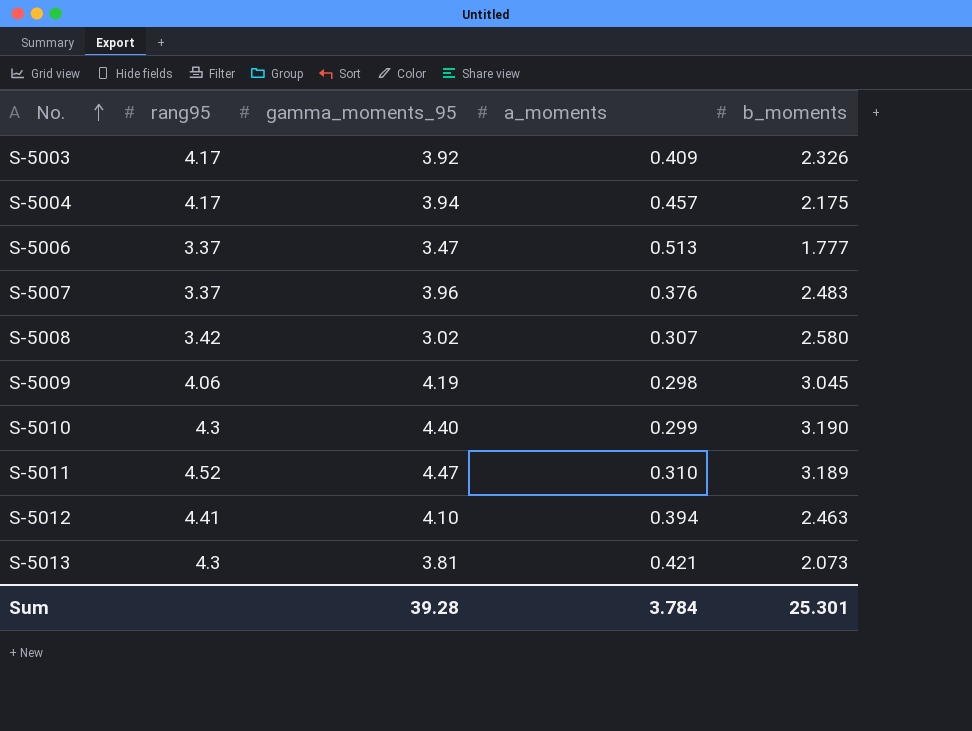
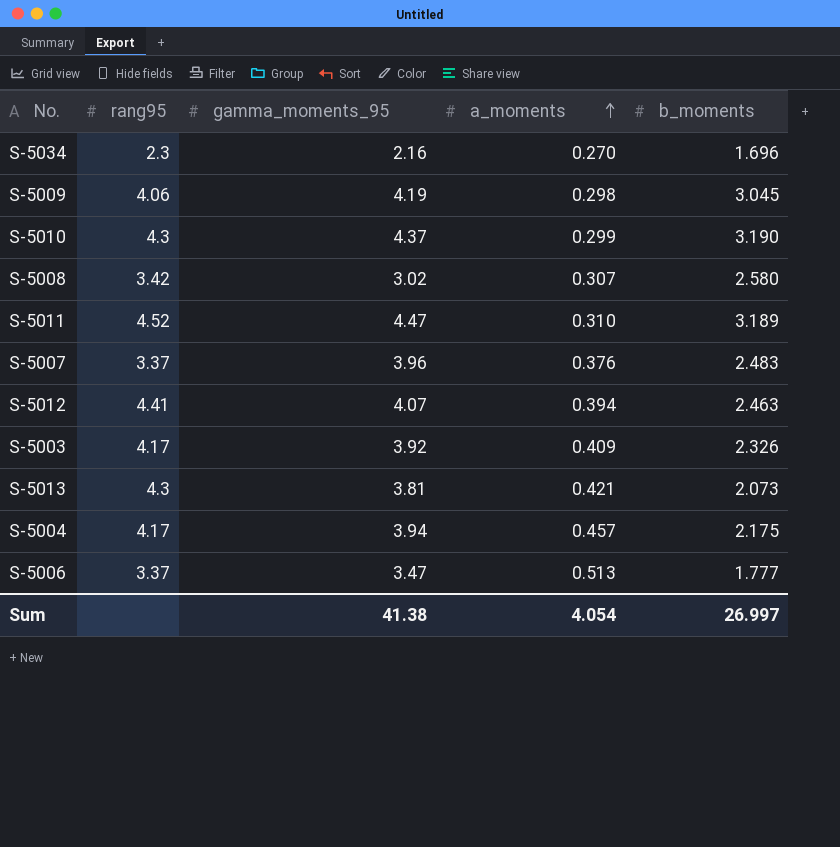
row order: No. ascending -> a_moments ascending
row S-5034: none -> 2.3 | 2.16 | 0.270 | 1.696
S-5010 | gamma_moments_95: 4.40 -> 4.37
S-5012 | gamma_moments_95: 4.10 -> 4.07
Sum | gamma_moments_95: 39.28 -> 41.38
Sum | a_moments: 3.784 -> 4.054
Sum | b_moments: 25.301 -> 26.997

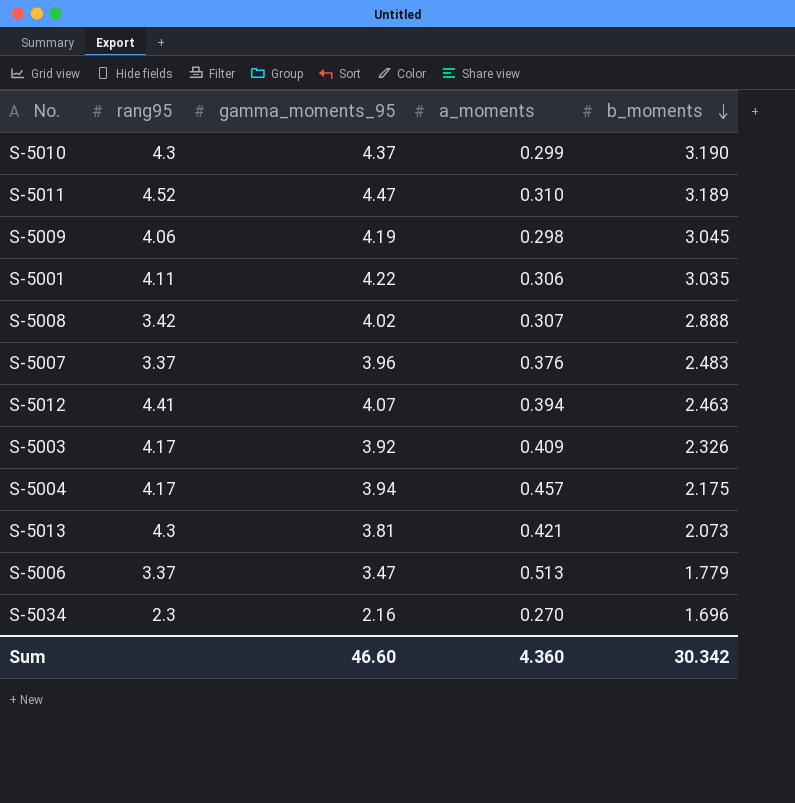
row order: a_moments ascending -> b_moments descending
row S-5001: none -> 4.11 | 4.22 | 0.306 | 3.035
S-5008 | gamma_moments_95: 3.02 -> 4.02
S-5008 | b_moments: 2.580 -> 2.888
S-5006 | b_moments: 1.777 -> 1.779
Sum | gamma_moments_95: 41.38 -> 46.60
Sum | a_moments: 4.054 -> 4.360
Sum | b_moments: 26.997 -> 30.342

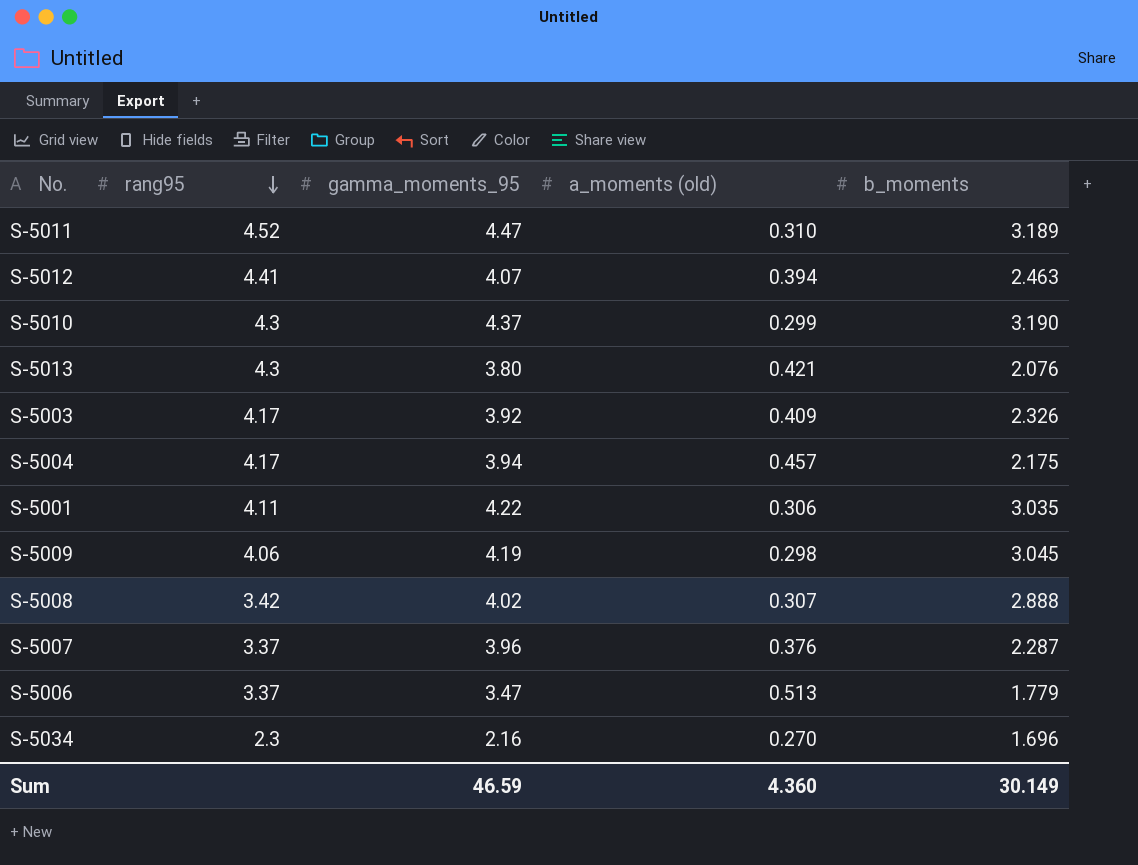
row order: b_moments descending -> rang95 descending
column name: a_moments -> a_moments (old)
S-5013 | gamma_moments_95: 3.81 -> 3.80
S-5013 | b_moments: 2.073 -> 2.076
S-5007 | b_moments: 2.483 -> 2.287
Sum | gamma_moments_95: 46.60 -> 46.59
Sum | b_moments: 30.342 -> 30.149

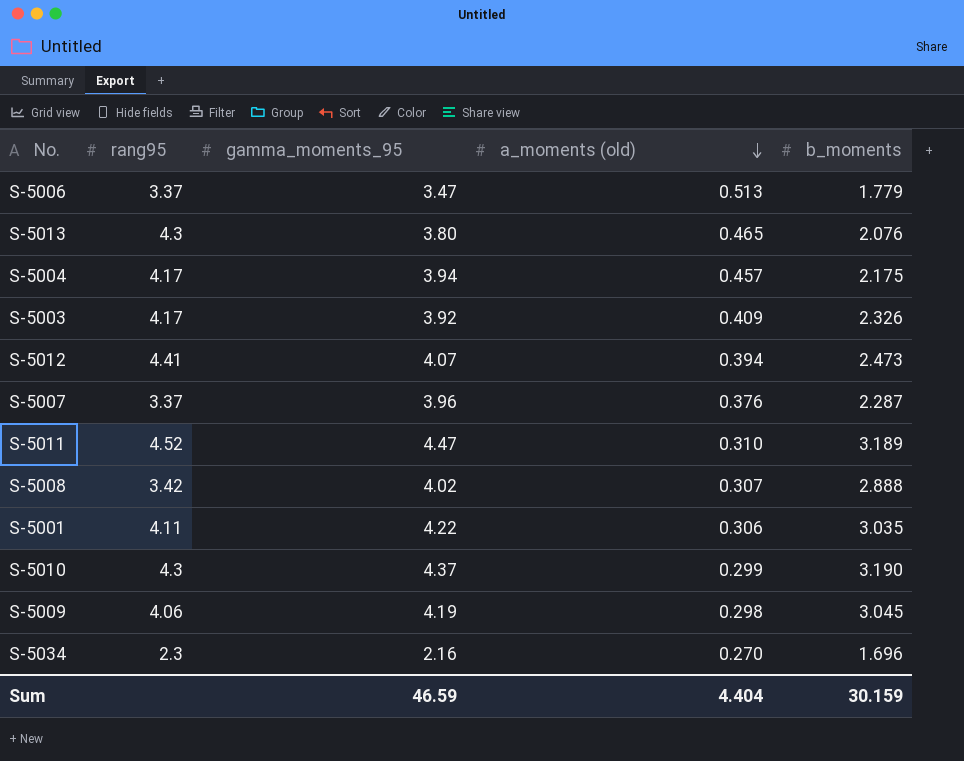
row order: rang95 descending -> a_moments (old) descending
S-5013 | a_moments (old): 0.421 -> 0.465
S-5012 | b_moments: 2.463 -> 2.473
Sum | a_moments (old): 4.360 -> 4.404
Sum | b_moments: 30.149 -> 30.159

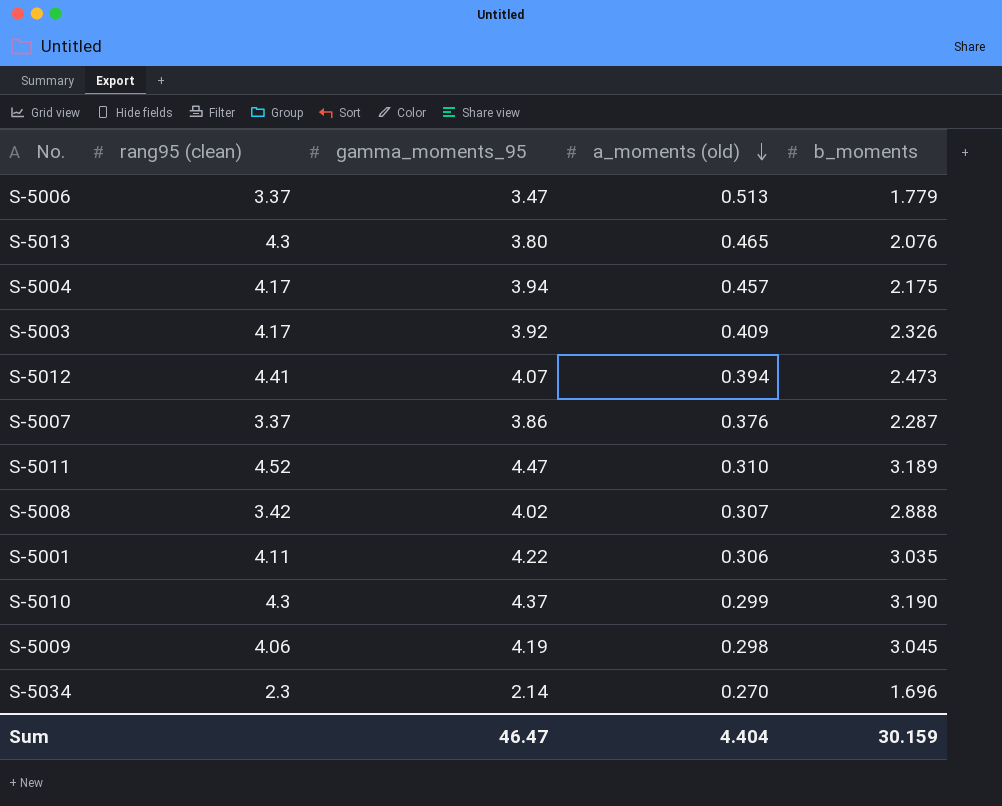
column name: rang95 -> rang95 (clean)
S-5007 | gamma_moments_95: 3.96 -> 3.86
S-5034 | gamma_moments_95: 2.16 -> 2.14
Sum | gamma_moments_95: 46.59 -> 46.47

